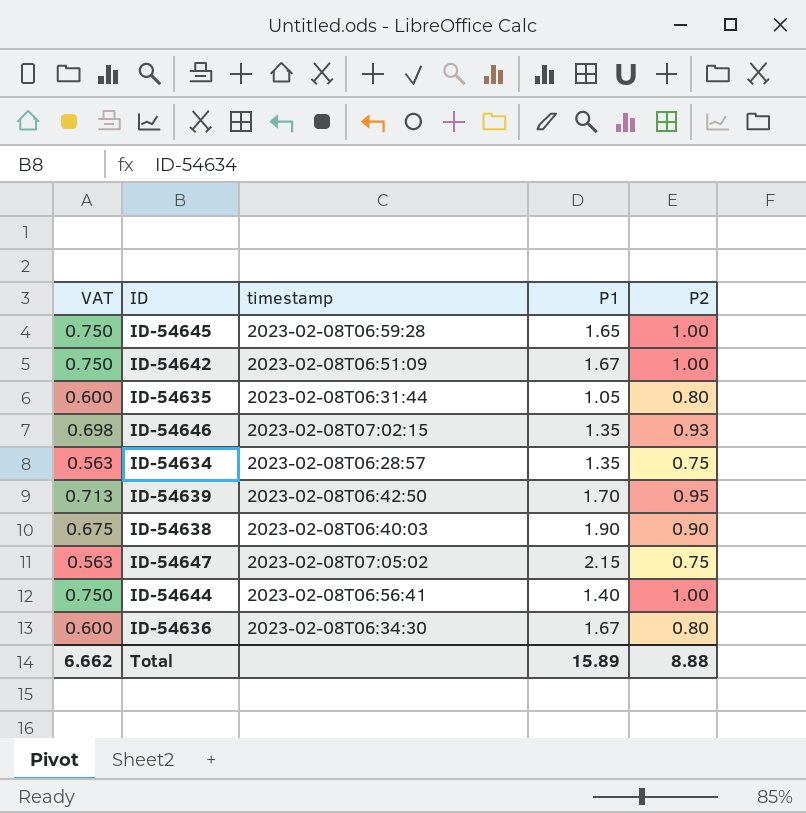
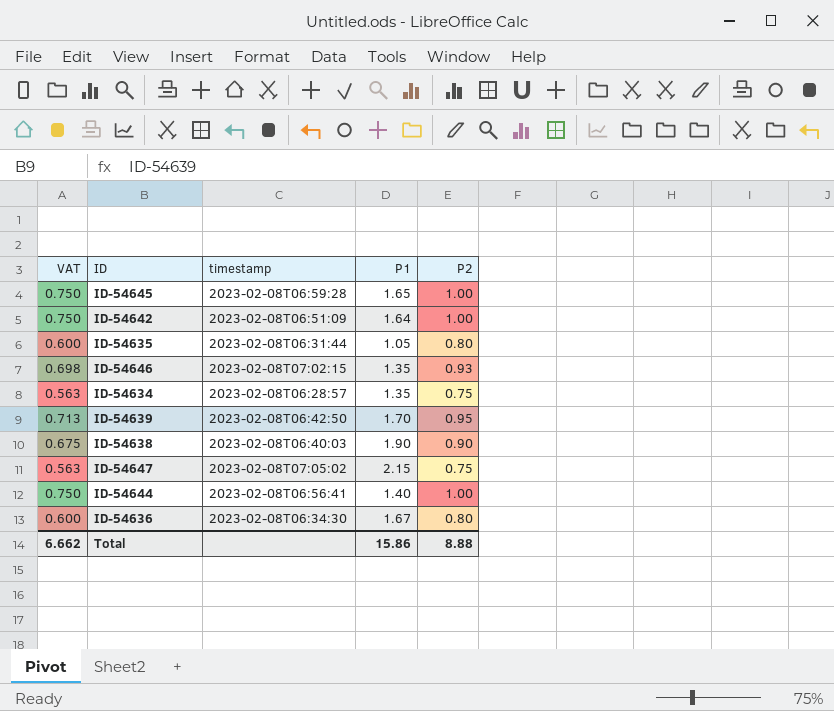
ID-54642 | P1: 1.67 -> 1.64
Total | P1: 15.89 -> 15.86

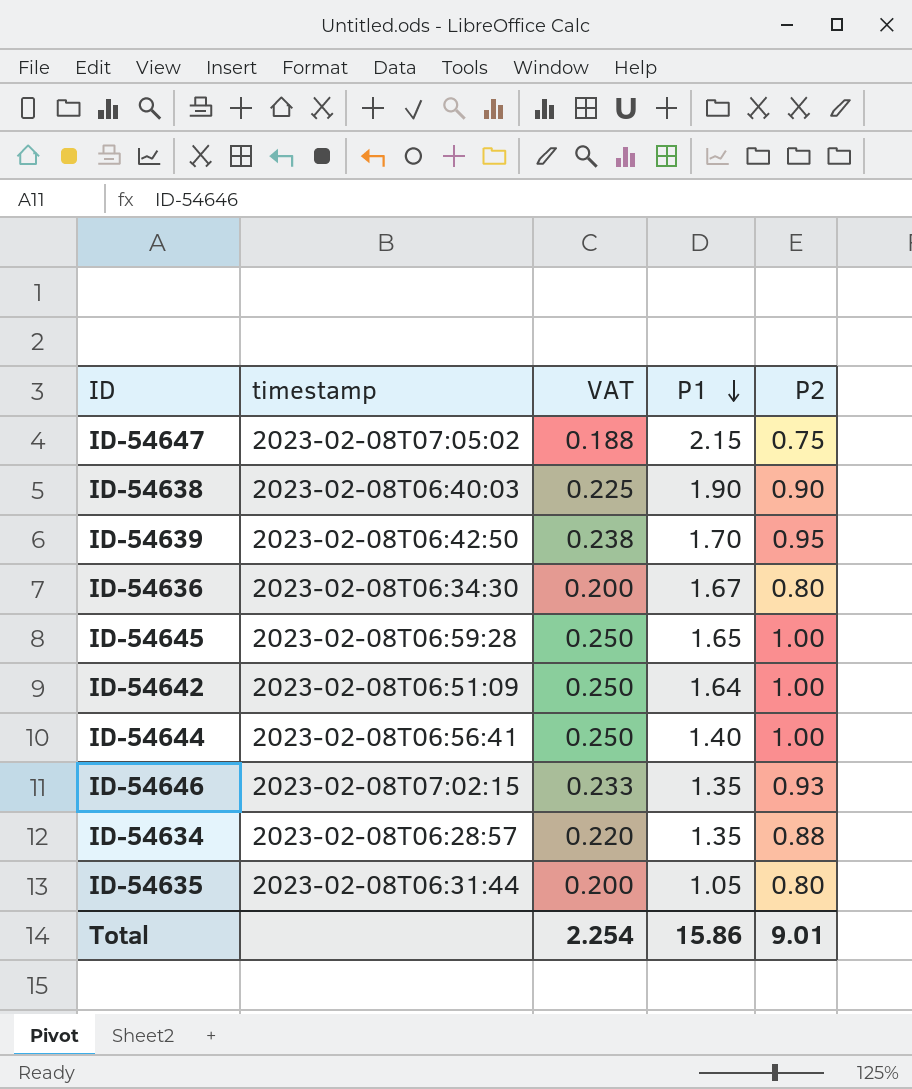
row order: none -> P1 descending
column VAT | formula: [P2] * 0.75 -> [P2] * 0.25
column VAT | position: 1 -> 3
ID-54634 | P2: 0.75 -> 0.88
Total | VAT: 6.662 -> 2.254
Total | P2: 8.88 -> 9.01

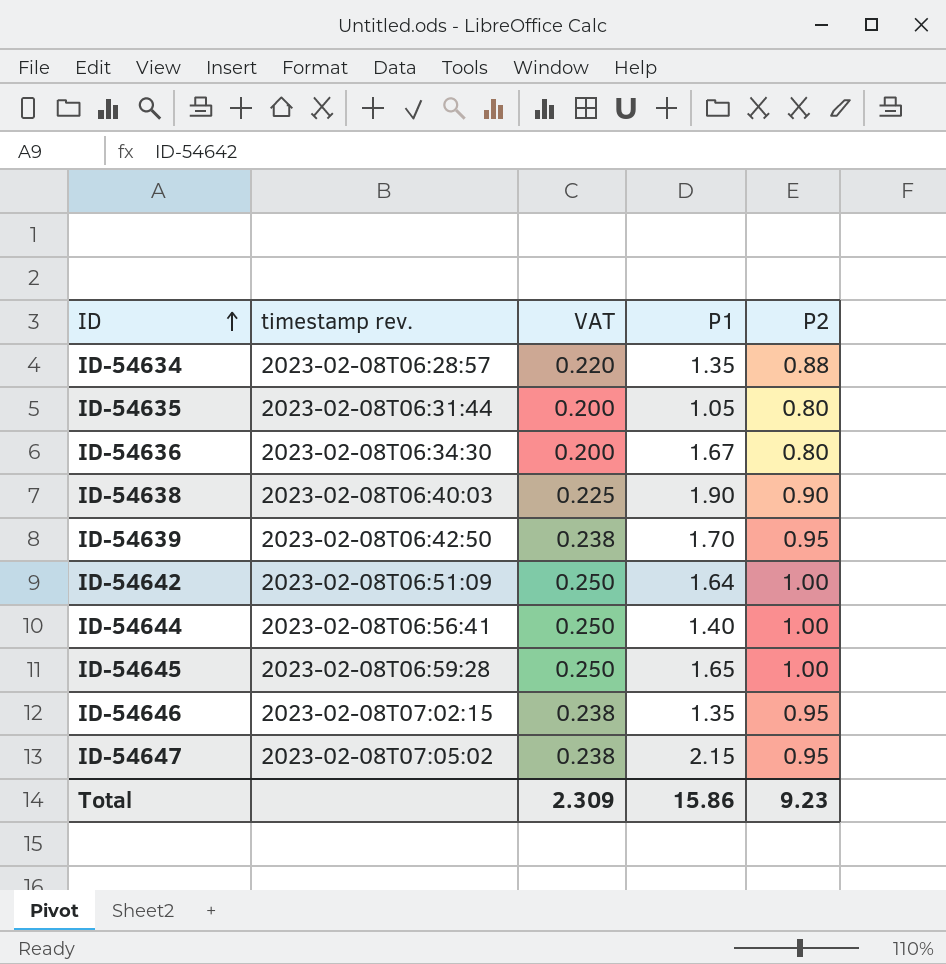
row order: P1 descending -> ID ascending
column name: timestamp -> timestamp rev.
ID-54646 | VAT: 0.233 -> 0.238
ID-54646 | P2: 0.93 -> 0.95
ID-54647 | VAT: 0.188 -> 0.238
ID-54647 | P2: 0.75 -> 0.95
Total | VAT: 2.254 -> 2.309
Total | P2: 9.01 -> 9.23

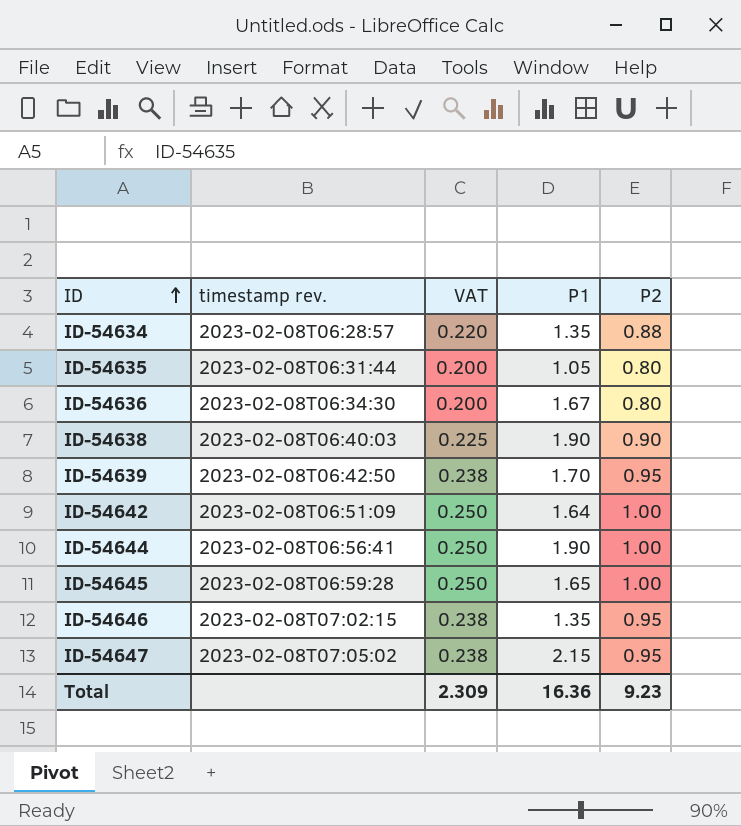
ID-54644 | P1: 1.40 -> 1.90
Total | P1: 15.86 -> 16.36

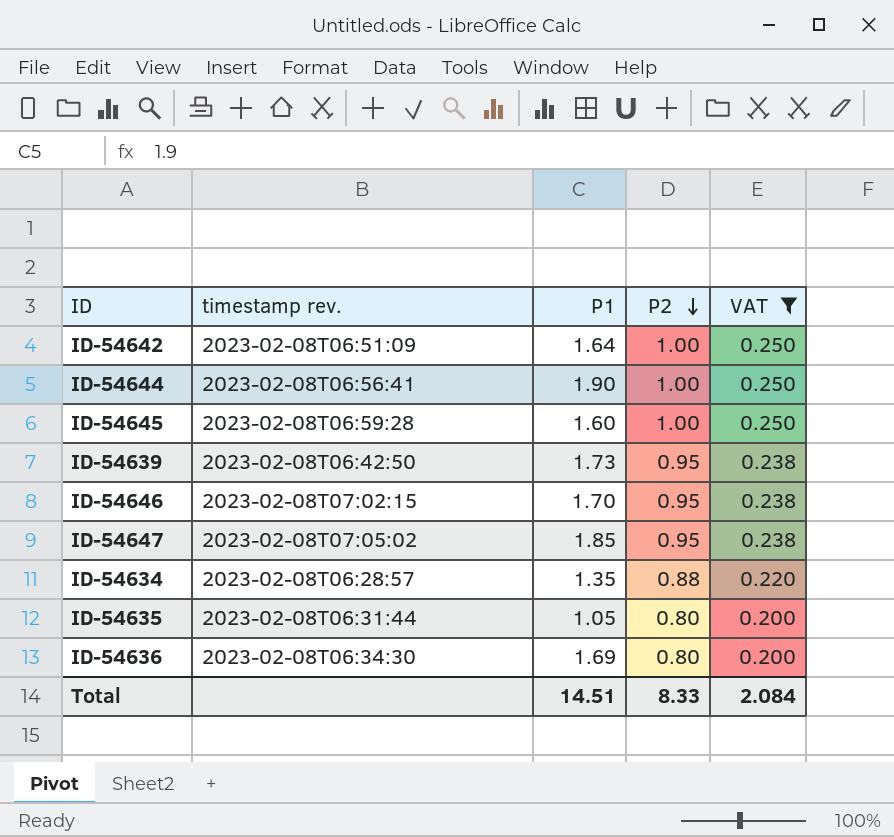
filter: none -> VAT != 0.225
row order: ID ascending -> P2 descending
column VAT | position: 3 -> 5
ID-54645 | P1: 1.65 -> 1.60
ID-54639 | P1: 1.70 -> 1.73
ID-54646 | P1: 1.35 -> 1.70
ID-54647 | P1: 2.15 -> 1.85
ID-54636 | P1: 1.67 -> 1.69
Total | P1: 16.36 -> 14.51
Total | P2: 9.23 -> 8.33
Total | VAT: 2.309 -> 2.084

